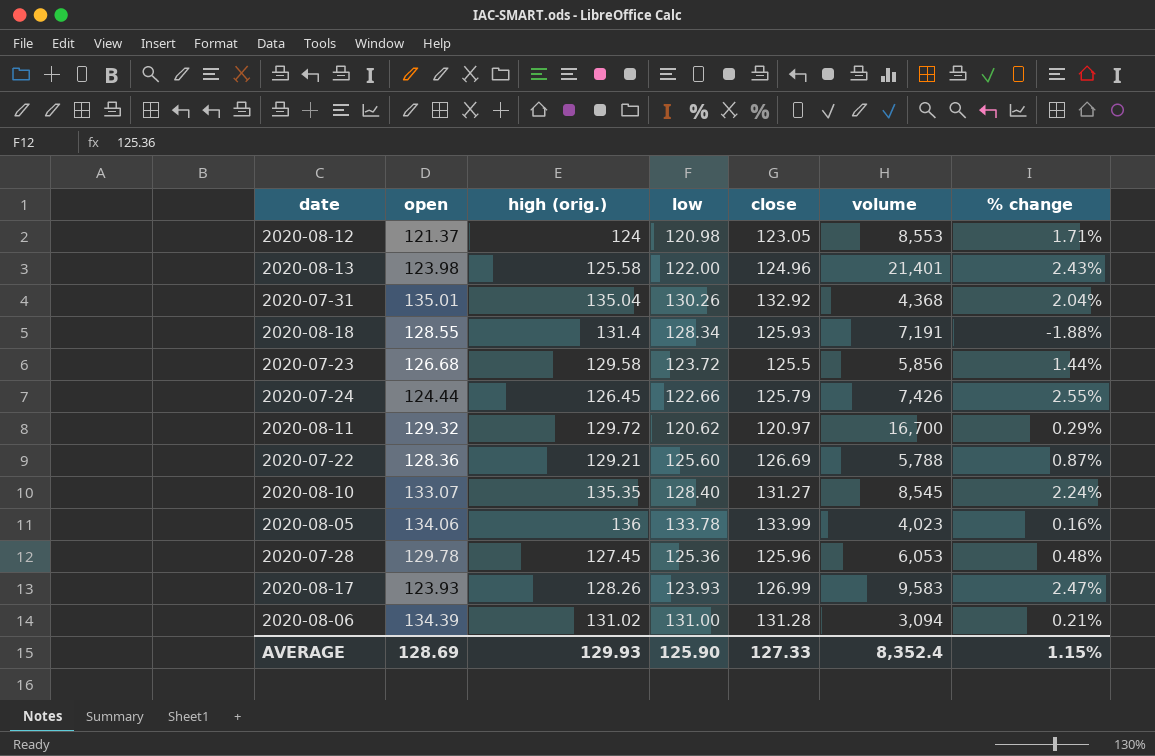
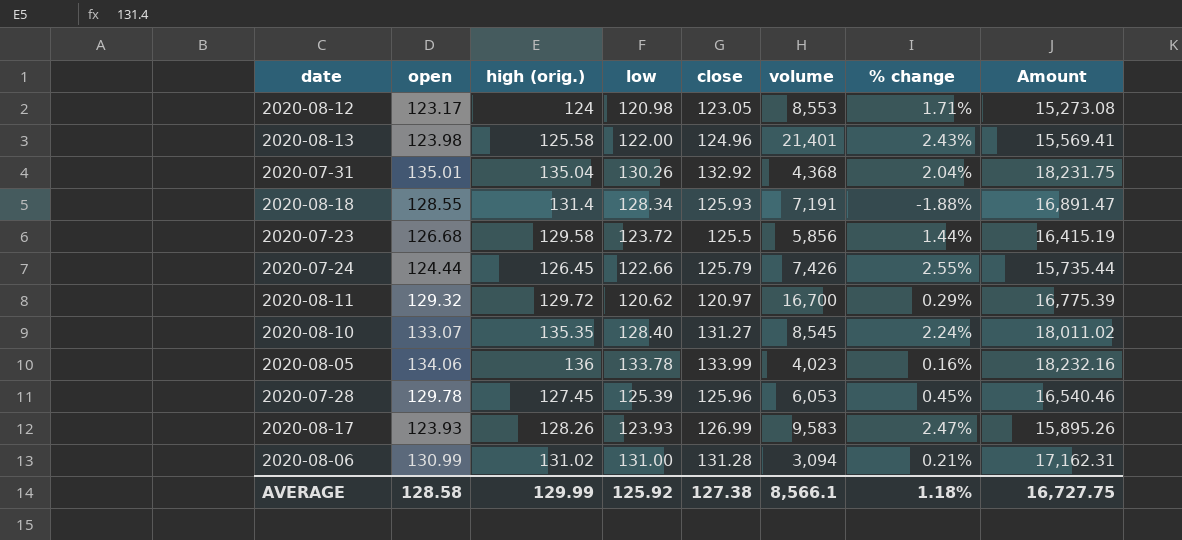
column Amount | formula: none -> [open] * [high (orig.)]
row 2020-07-22: 128.36 | 129.21 | 125.60 | 126.69 | 5,788 | 0.87% -> none
2020-08-12 | open: 121.37 -> 123.17
2020-07-28 | low: 125.36 -> 125.39
2020-07-28 | % change: 0.48% -> 0.45%
2020-08-06 | open: 134.39 -> 130.99
AVERAGE | open: 128.69 -> 128.58
AVERAGE | high (orig.): 129.93 -> 129.99
AVERAGE | low: 125.90 -> 125.92
AVERAGE | close: 127.33 -> 127.38
AVERAGE | volume: 8,352.4 -> 8,566.1
AVERAGE | % change: 1.15% -> 1.18%

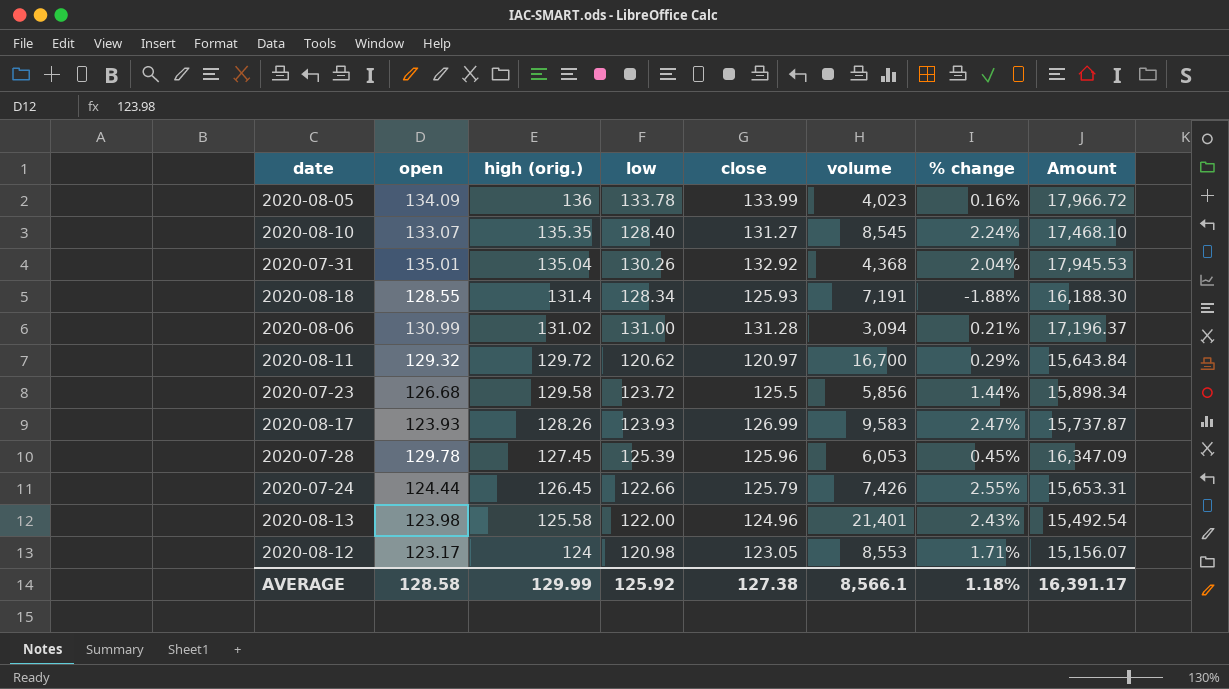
row order: none -> high (orig.) descending
column Amount | formula: [open] * [high (orig.)] -> [open] * [close]
2020-08-05 | open: 134.06 -> 134.09
AVERAGE | Amount: 16,727.75 -> 16,391.17

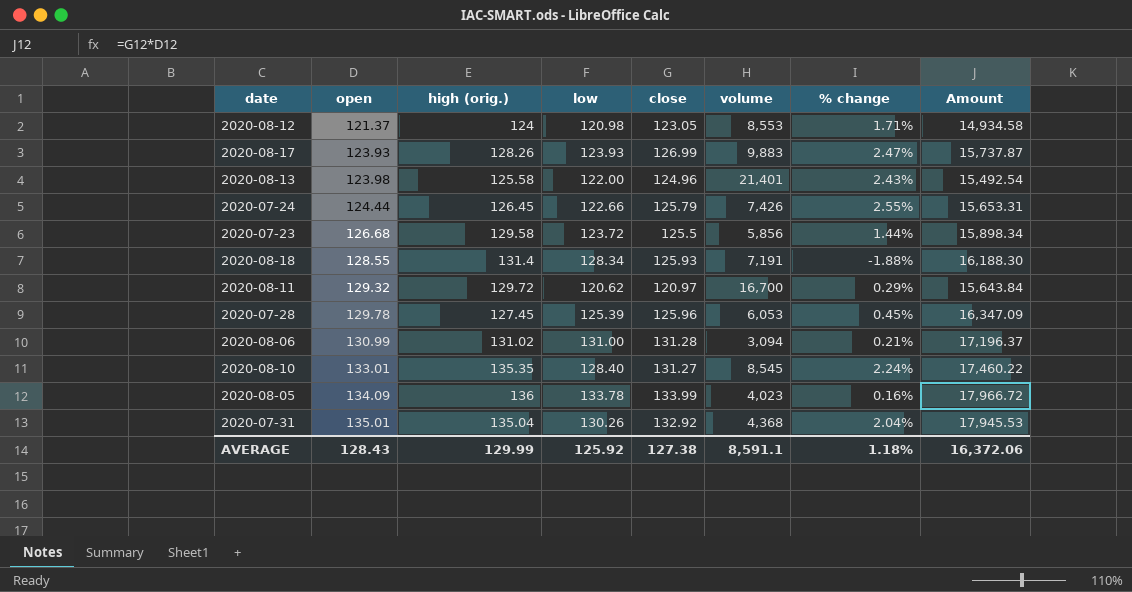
row order: high (orig.) descending -> open ascending
2020-08-12 | open: 123.17 -> 121.37
2020-08-12 | Amount: 15,156.07 -> 14,934.58
2020-08-17 | volume: 9,583 -> 9,883
2020-08-10 | open: 133.07 -> 133.01
2020-08-10 | Amount: 17,468.10 -> 17,460.22
AVERAGE | open: 128.58 -> 128.43
AVERAGE | volume: 8,566.1 -> 8,591.1
AVERAGE | Amount: 16,391.17 -> 16,372.06

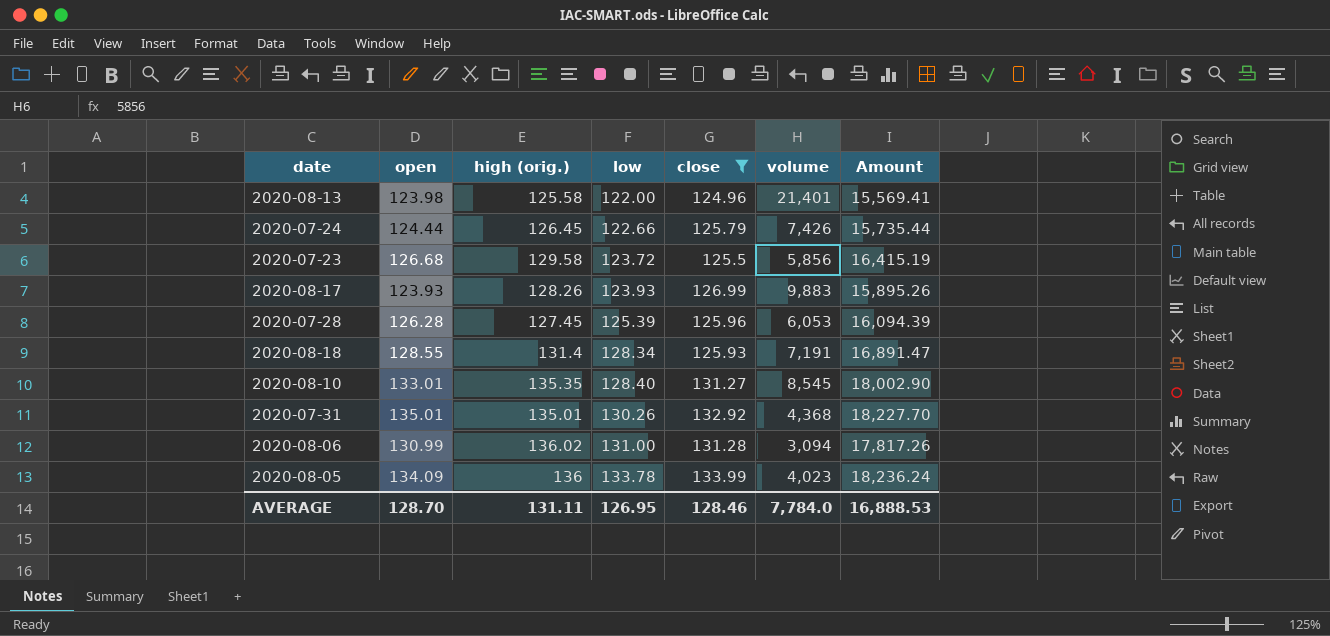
filter: none -> close >= 124.96
row order: open ascending -> low ascending
column % change | formula: ([close] - [low]) / [low] -> none
column Amount | formula: [open] * [close] -> [open] * [high (orig.)]
2020-07-28 | open: 129.78 -> 126.28
2020-07-31 | high (orig.): 135.04 -> 135.01
2020-08-06 | high (orig.): 131.02 -> 136.02
AVERAGE | open: 128.43 -> 128.70
AVERAGE | high (orig.): 129.99 -> 131.11
AVERAGE | low: 125.92 -> 126.95
AVERAGE | close: 127.38 -> 128.46
AVERAGE | volume: 8,591.1 -> 7,784.0
AVERAGE | Amount: 16,372.06 -> 16,888.53

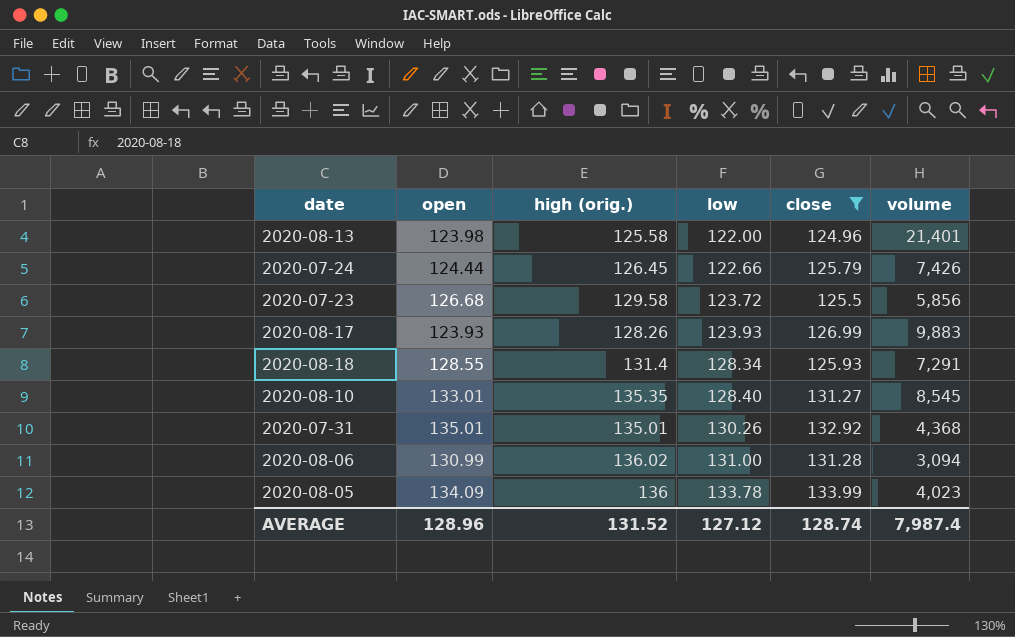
column Amount | formula: [open] * [high (orig.)] -> none
row 2020-07-28: 126.28 | 127.45 | 125.39 | 125.96 | 6,053 | 16,094.39 -> none
2020-08-18 | volume: 7,191 -> 7,291
AVERAGE | open: 128.70 -> 128.96
AVERAGE | high (orig.): 131.11 -> 131.52
AVERAGE | low: 126.95 -> 127.12
AVERAGE | close: 128.46 -> 128.74
AVERAGE | volume: 7,784.0 -> 7,987.4

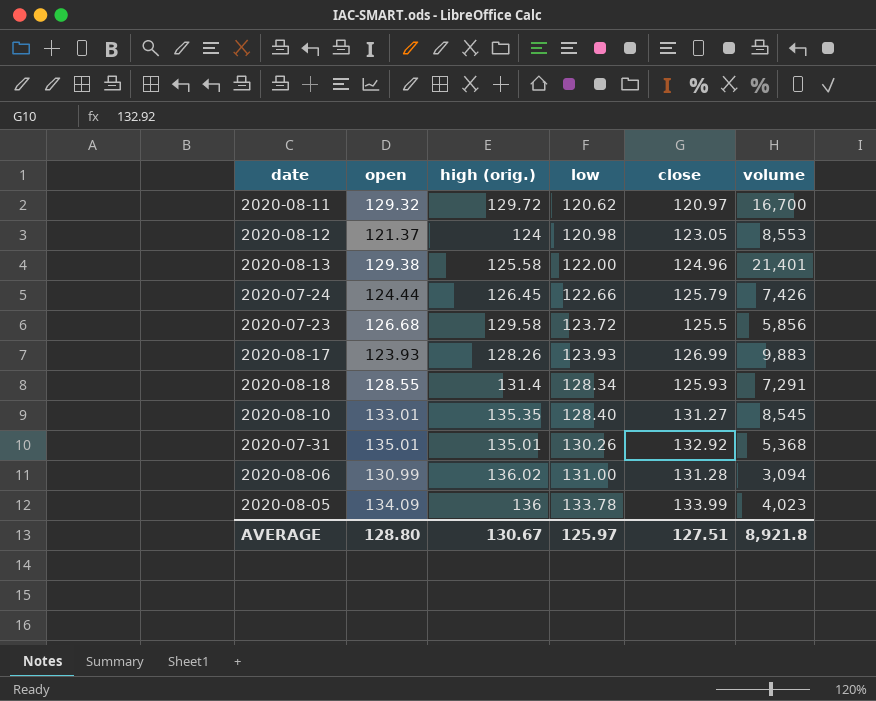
filter: close >= 124.96 -> none
2020-08-13 | open: 123.98 -> 129.38
2020-07-31 | volume: 4,368 -> 5,368
AVERAGE | open: 128.96 -> 128.80
AVERAGE | high (orig.): 131.52 -> 130.67
AVERAGE | low: 127.12 -> 125.97
AVERAGE | close: 128.74 -> 127.51
AVERAGE | volume: 7,987.4 -> 8,921.8

